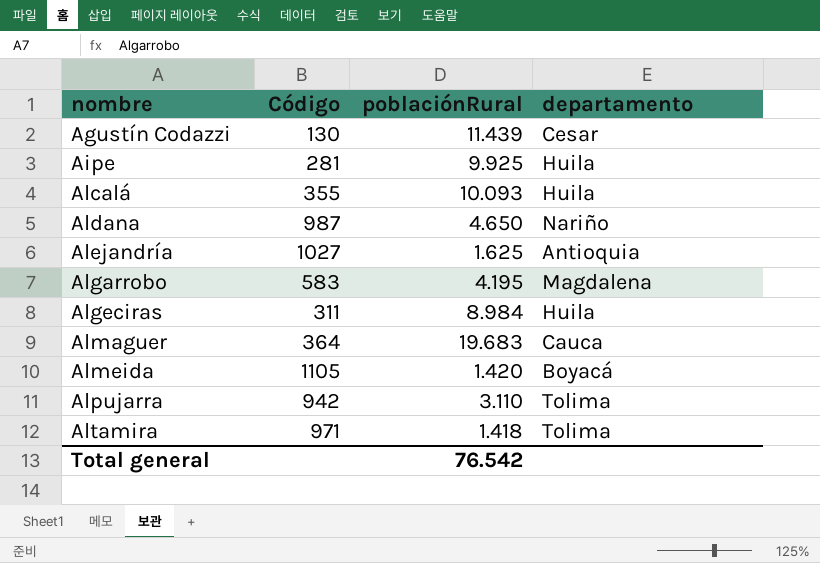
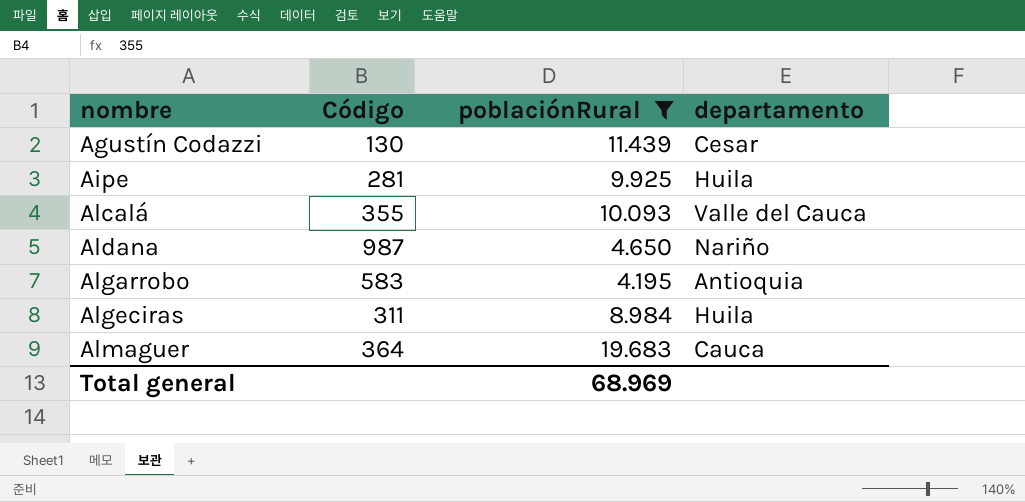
filter: none -> poblaciónRural >= 4.195
Alcalá | departamento: Huila -> Valle del Cauca
Algarrobo | departamento: Magdalena -> Antioquia
Total general | poblaciónRural: 76.542 -> 68.969

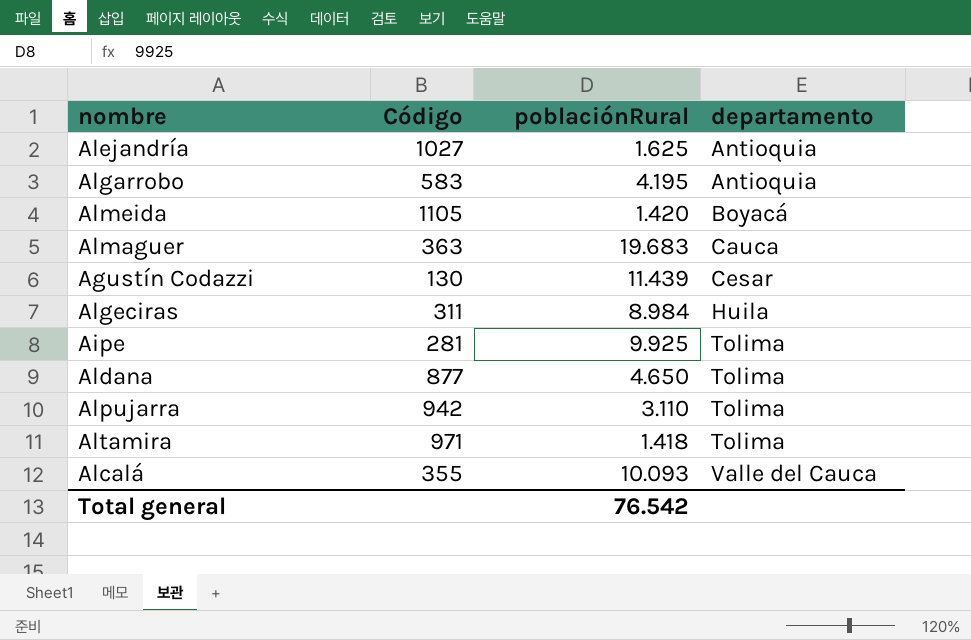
filter: poblaciónRural >= 4.195 -> none
row order: nombre ascending -> departamento ascending
Almaguer | Código: 364 -> 363
Aipe | departamento: Huila -> Tolima
Aldana | Código: 987 -> 877
Aldana | departamento: Nariño -> Tolima
Total general | poblaciónRural: 68.969 -> 76.542

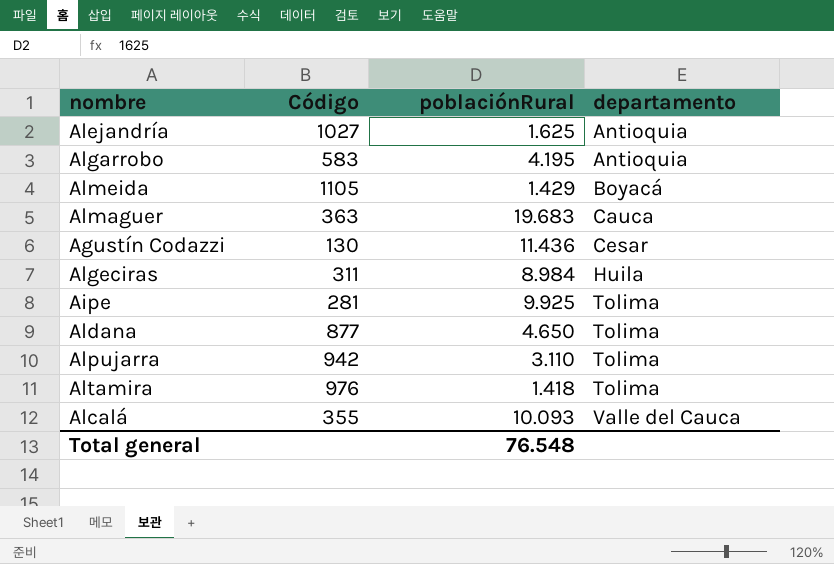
Almeida | poblaciónRural: 1.420 -> 1.429
Agustín Codazzi | poblaciónRural: 11.439 -> 11.436
Altamira | Código: 971 -> 976
Total general | poblaciónRural: 76.542 -> 76.548

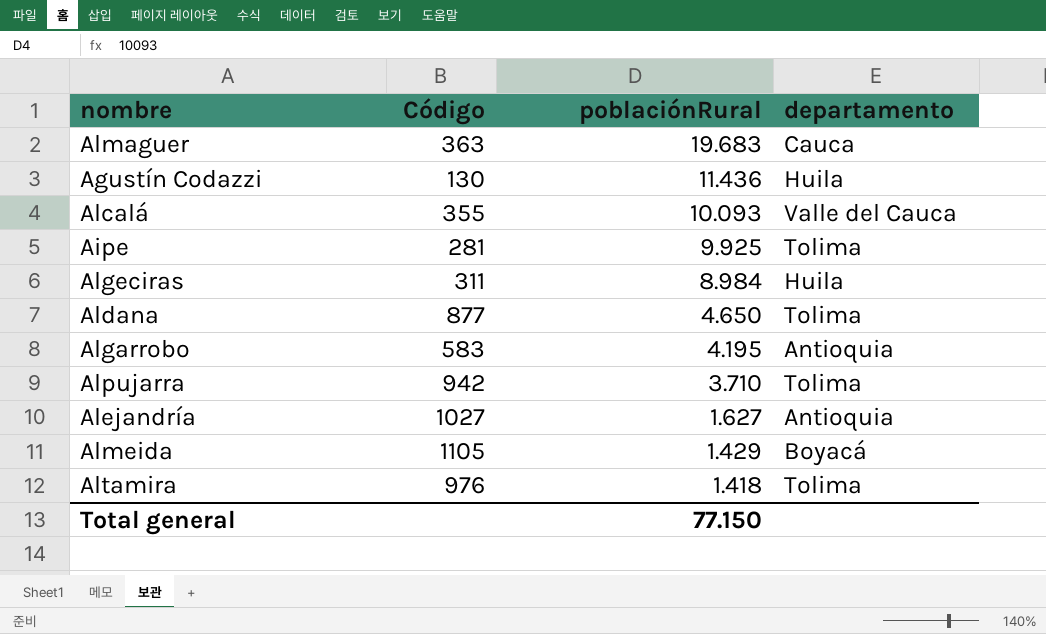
row order: departamento ascending -> poblaciónRural descending
Agustín Codazzi | departamento: Cesar -> Huila
Alpujarra | poblaciónRural: 3.110 -> 3.710
Alejandría | poblaciónRural: 1.625 -> 1.627
Total general | poblaciónRural: 76.548 -> 77.150

